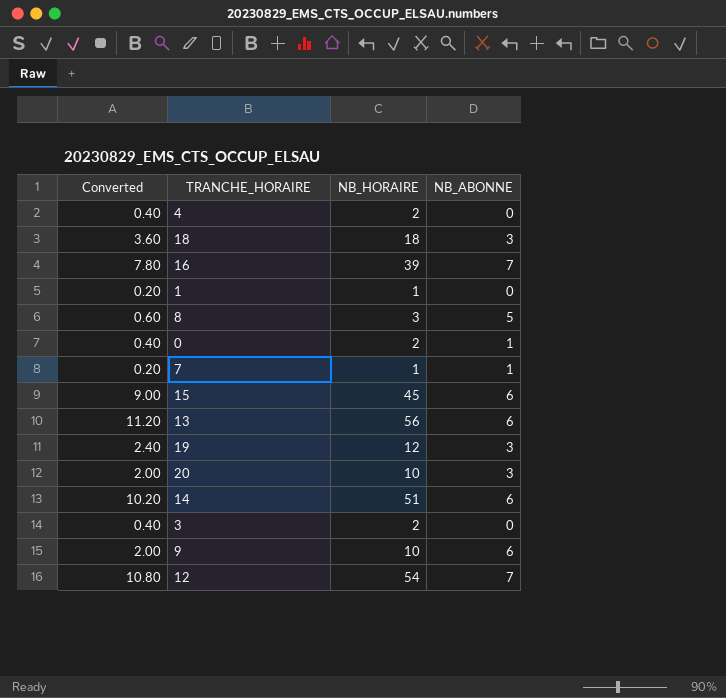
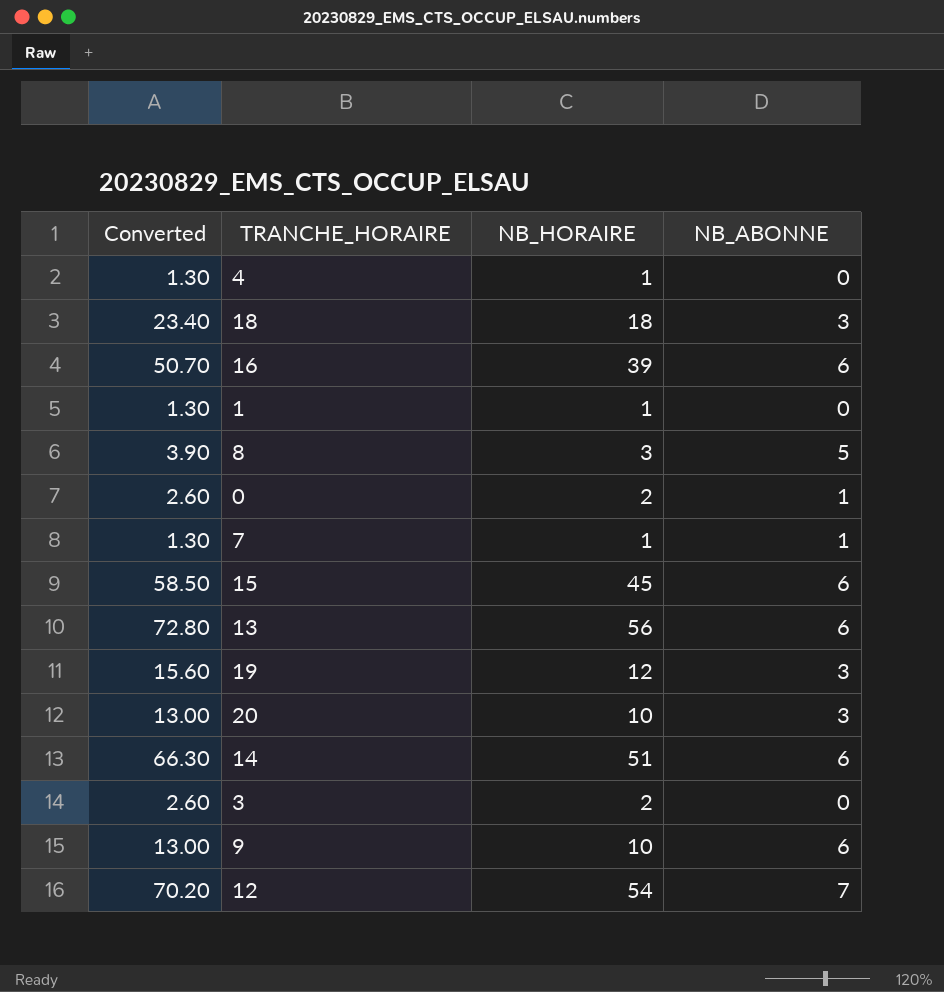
column Converted | formula: [NB_HORAIRE] * 0.2 -> [NB_HORAIRE] * 1.3
4 | NB_HORAIRE: 2 -> 1
16 | NB_ABONNE: 7 -> 6

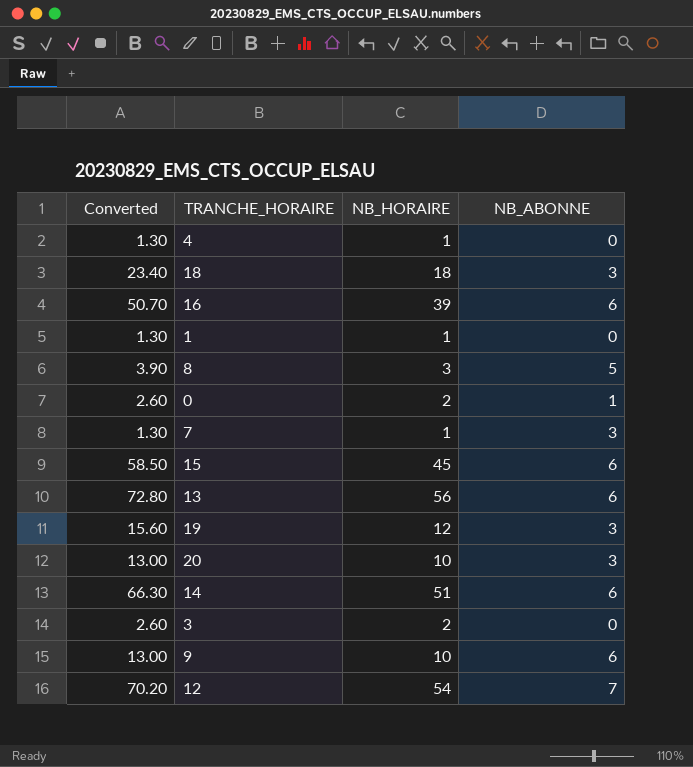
7 | NB_ABONNE: 1 -> 3

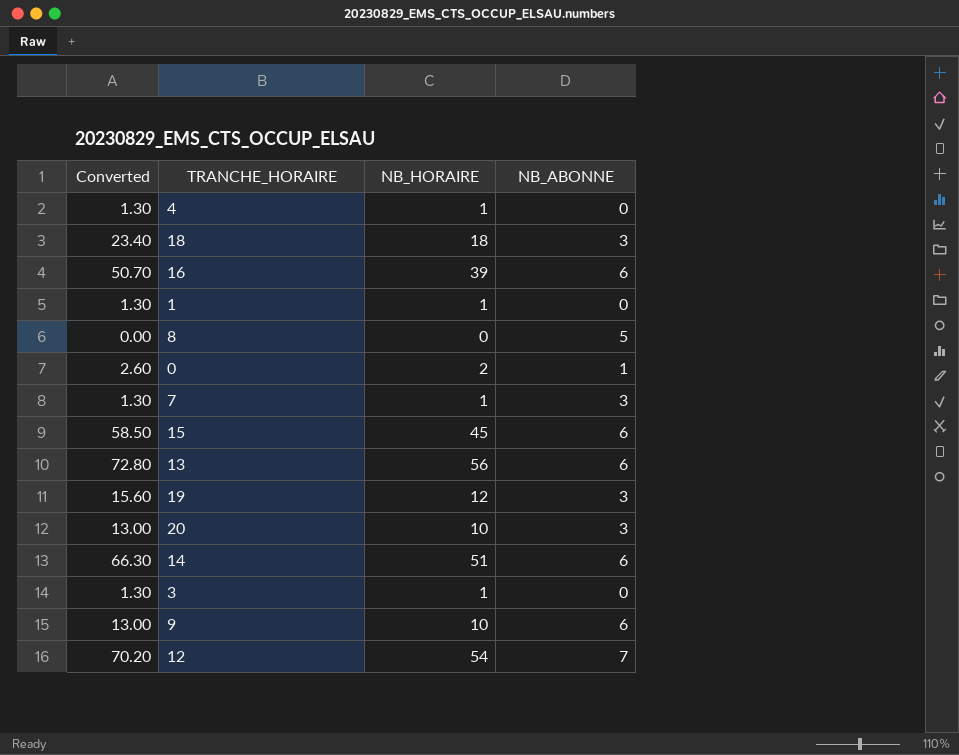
8 | Converted: 3.90 -> 0.00
8 | NB_HORAIRE: 3 -> 0
3 | Converted: 2.60 -> 1.30
3 | NB_HORAIRE: 2 -> 1

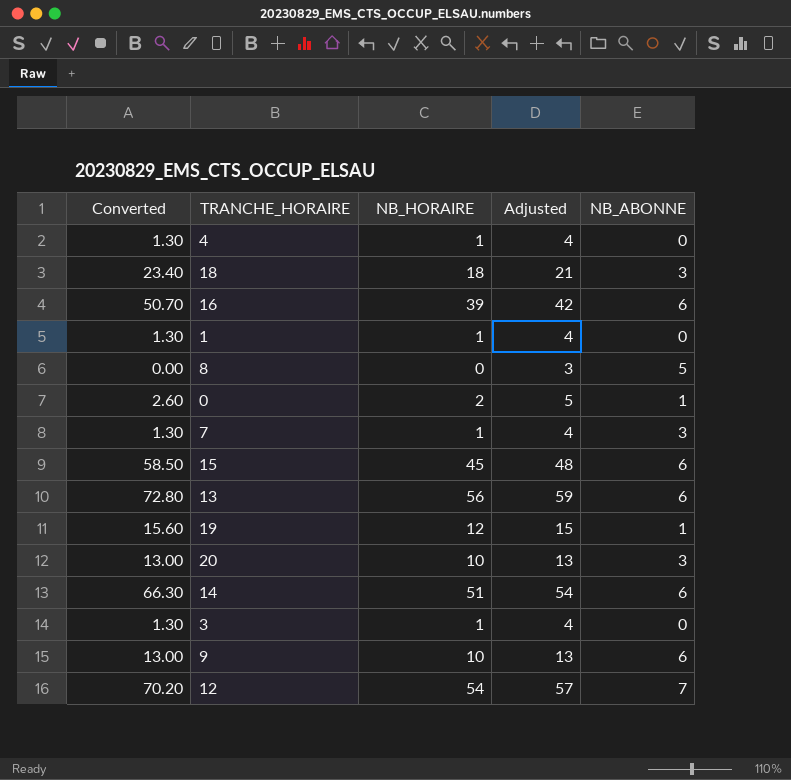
column Adjusted | formula: none -> [NB_HORAIRE] + 3
19 | NB_ABONNE: 3 -> 1

